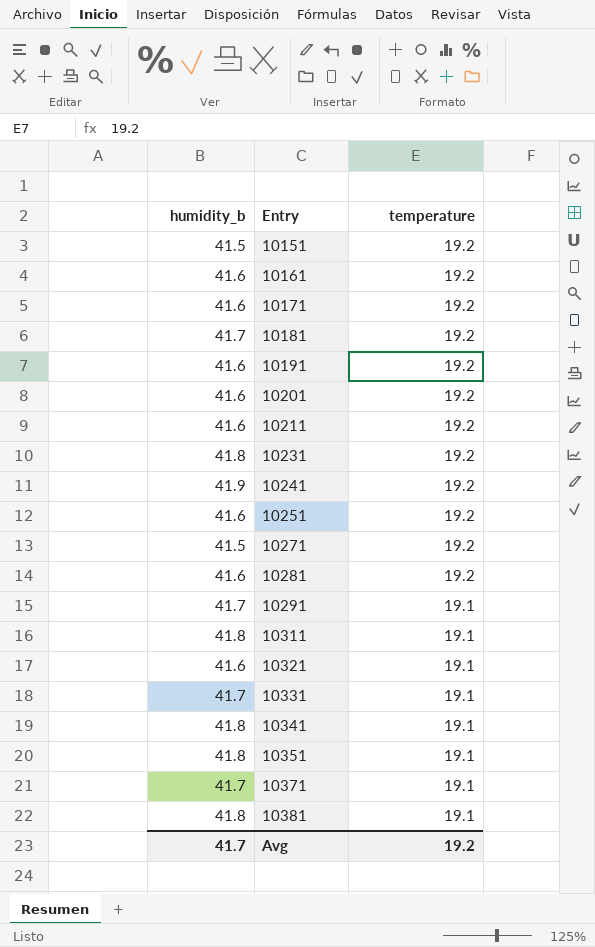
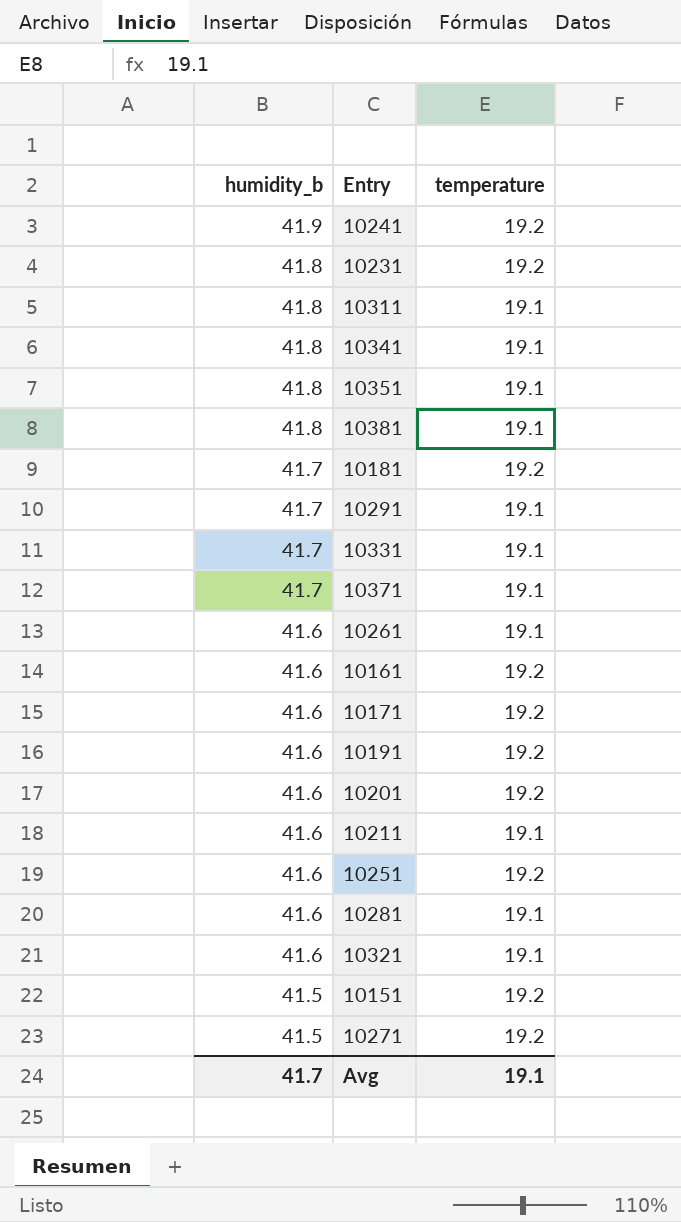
row order: Entry ascending -> humidity_b descending
row 10261: none -> 41.6 | 19.1
10211 | temperature: 19.2 -> 19.1
10281 | temperature: 19.2 -> 19.1
Avg | temperature: 19.2 -> 19.1

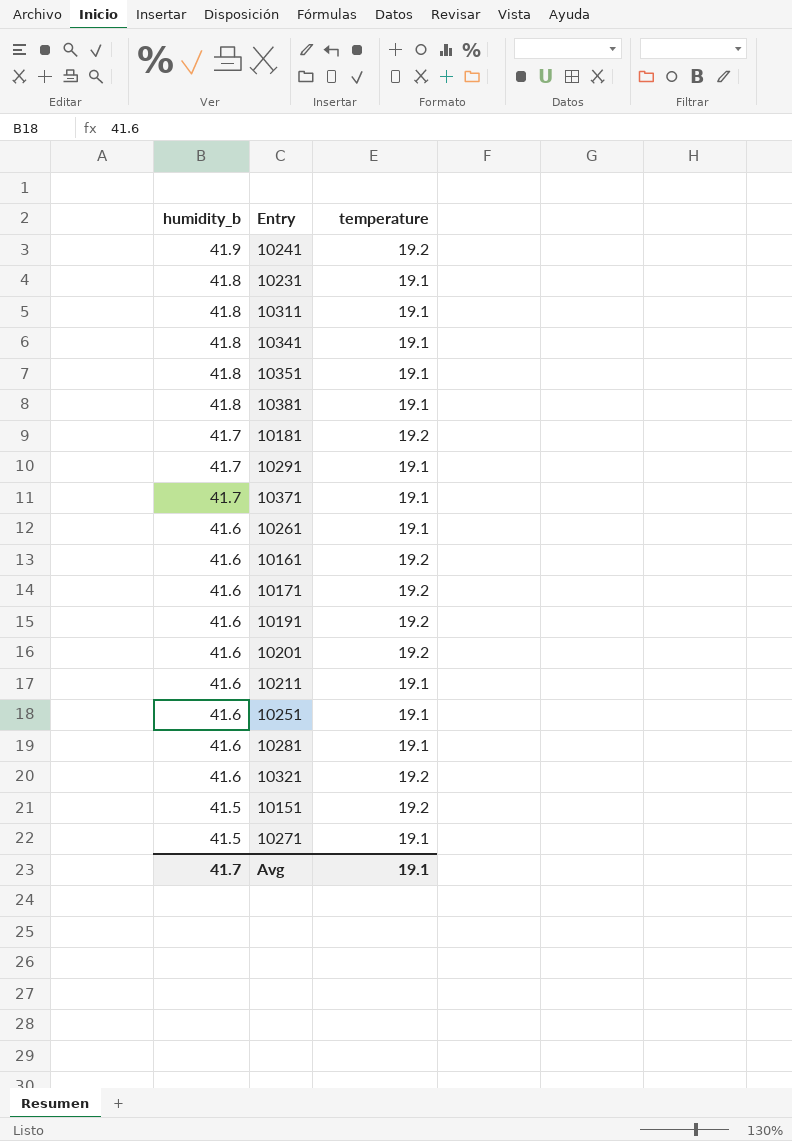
row 10331: 41.7 | 19.1 -> none
10231 | temperature: 19.2 -> 19.1
10251 | temperature: 19.2 -> 19.1
10321 | temperature: 19.1 -> 19.2
10271 | temperature: 19.2 -> 19.1

